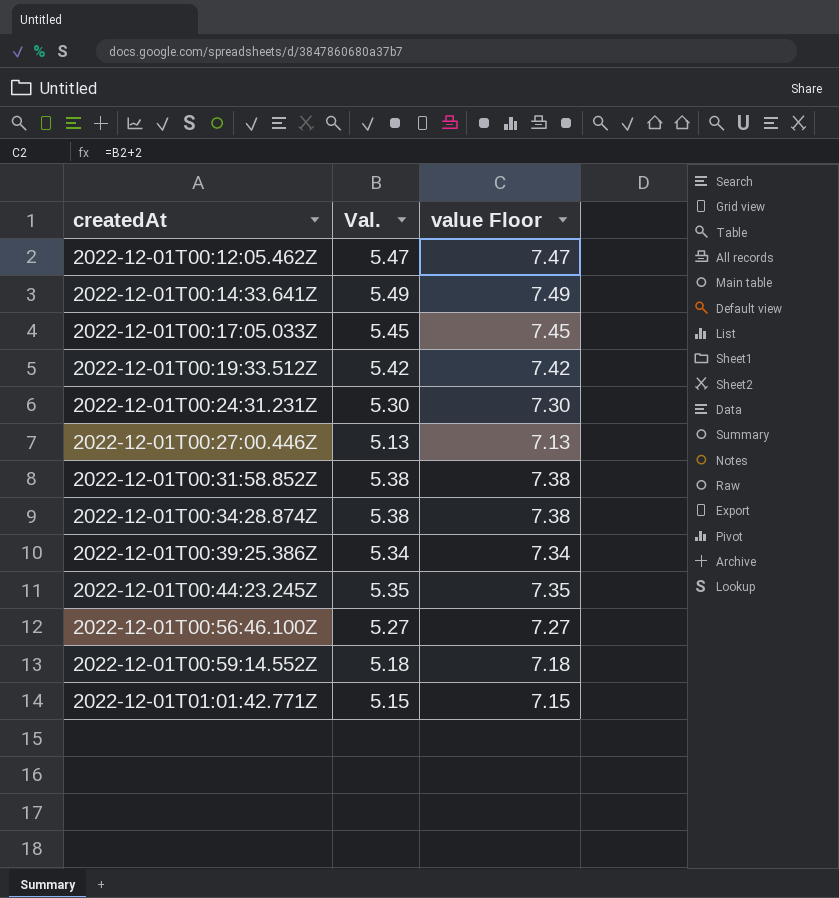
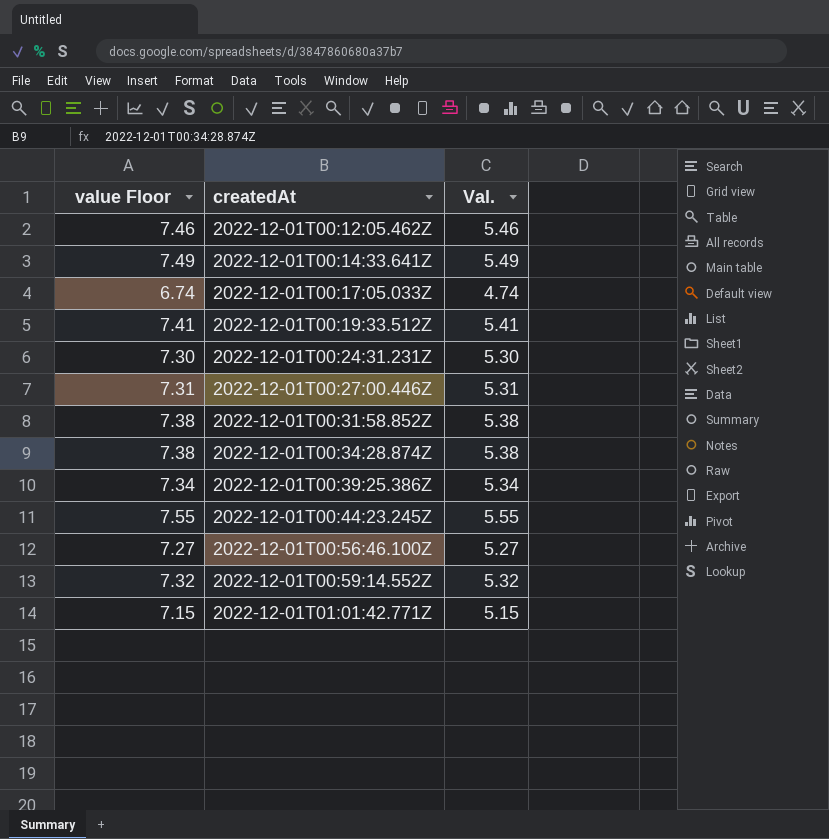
column value Floor | position: 3 -> 1
2022-12-01T00:12:05.462Z | value Floor: 7.47 -> 7.46
2022-12-01T00:12:05.462Z | Val.: 5.47 -> 5.46
2022-12-01T00:17:05.033Z | value Floor: 7.45 -> 6.74
2022-12-01T00:17:05.033Z | Val.: 5.45 -> 4.74
2022-12-01T00:19:33.512Z | value Floor: 7.42 -> 7.41
2022-12-01T00:19:33.512Z | Val.: 5.42 -> 5.41
2022-12-01T00:27:00.446Z | value Floor: 7.13 -> 7.31
2022-12-01T00:27:00.446Z | Val.: 5.13 -> 5.31
2022-12-01T00:44:23.245Z | value Floor: 7.35 -> 7.55
2022-12-01T00:44:23.245Z | Val.: 5.35 -> 5.55
2022-12-01T00:59:14.552Z | value Floor: 7.18 -> 7.32
2022-12-01T00:59:14.552Z | Val.: 5.18 -> 5.32

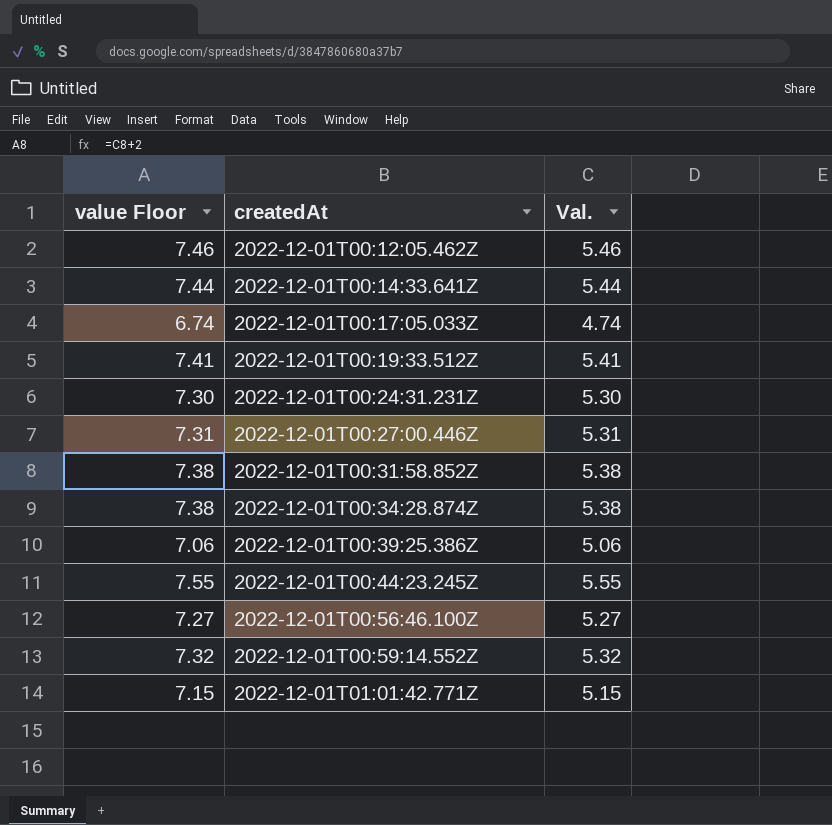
2022-12-01T00:14:33.641Z | value Floor: 7.49 -> 7.44
2022-12-01T00:14:33.641Z | Val.: 5.49 -> 5.44
2022-12-01T00:39:25.386Z | value Floor: 7.34 -> 7.06
2022-12-01T00:39:25.386Z | Val.: 5.34 -> 5.06

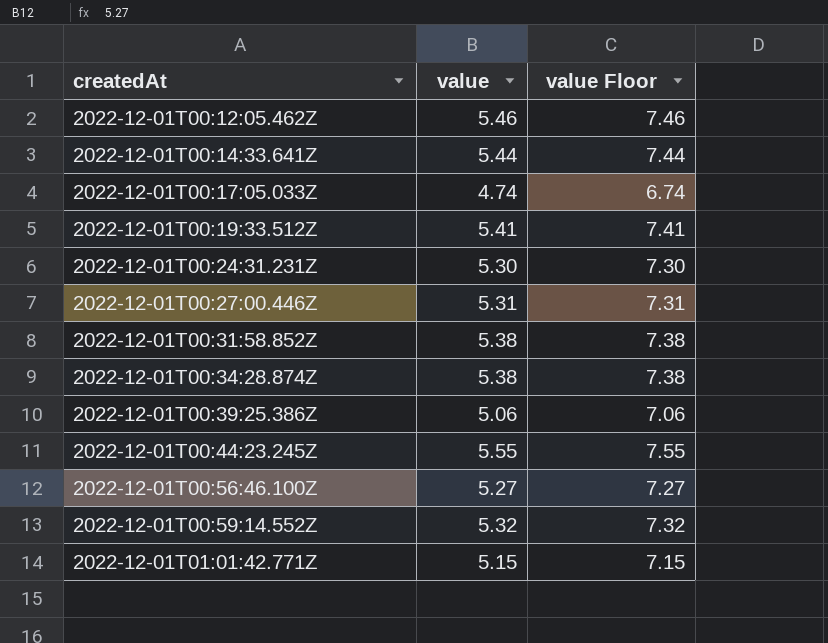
column name: Val. -> value
column value Floor | position: 1 -> 3

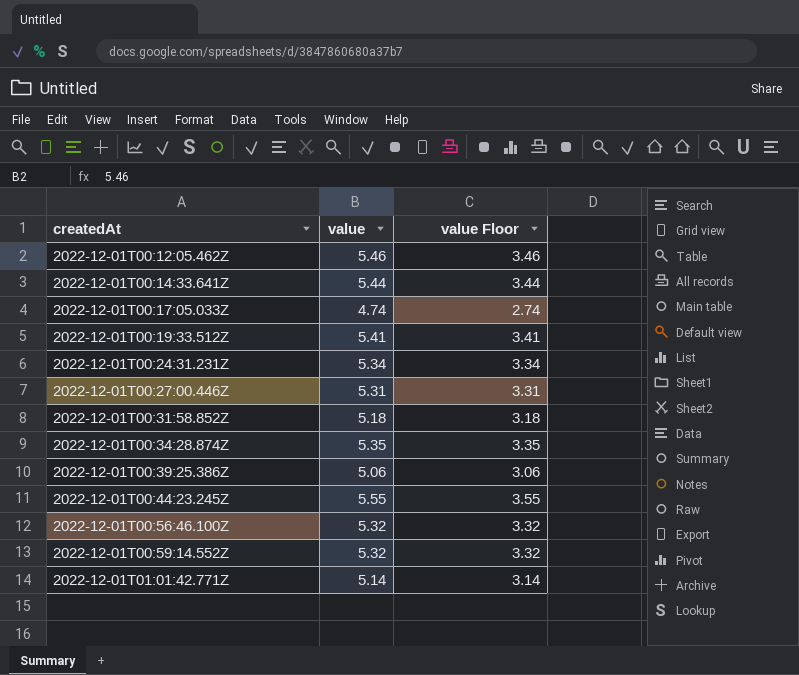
column value Floor | formula: [value] + 2 -> [value] - 2
2022-12-01T00:24:31.231Z | value: 5.30 -> 5.34
2022-12-01T00:31:58.852Z | value: 5.38 -> 5.18
2022-12-01T00:34:28.874Z | value: 5.38 -> 5.35
2022-12-01T00:56:46.100Z | value: 5.27 -> 5.32
2022-12-01T01:01:42.771Z | value: 5.15 -> 5.14

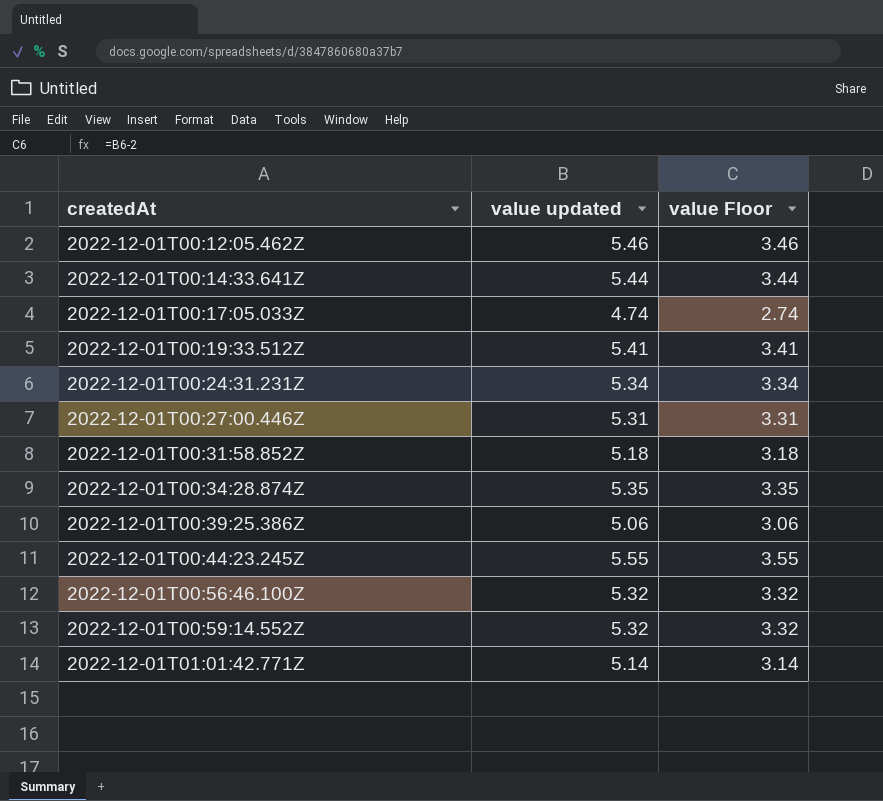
column name: value -> value updated

